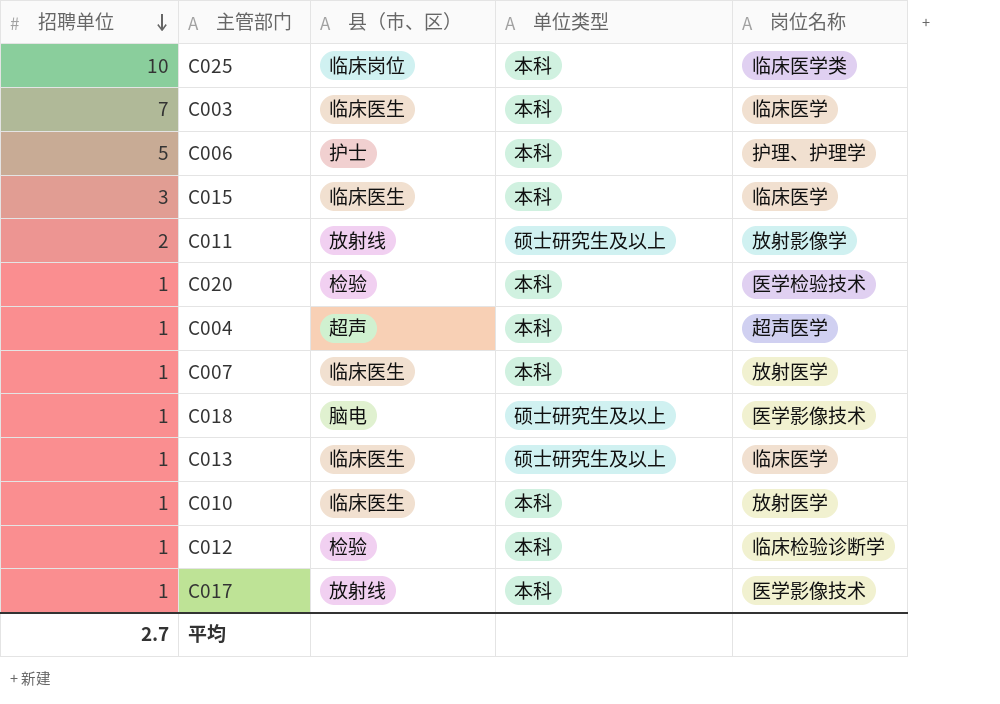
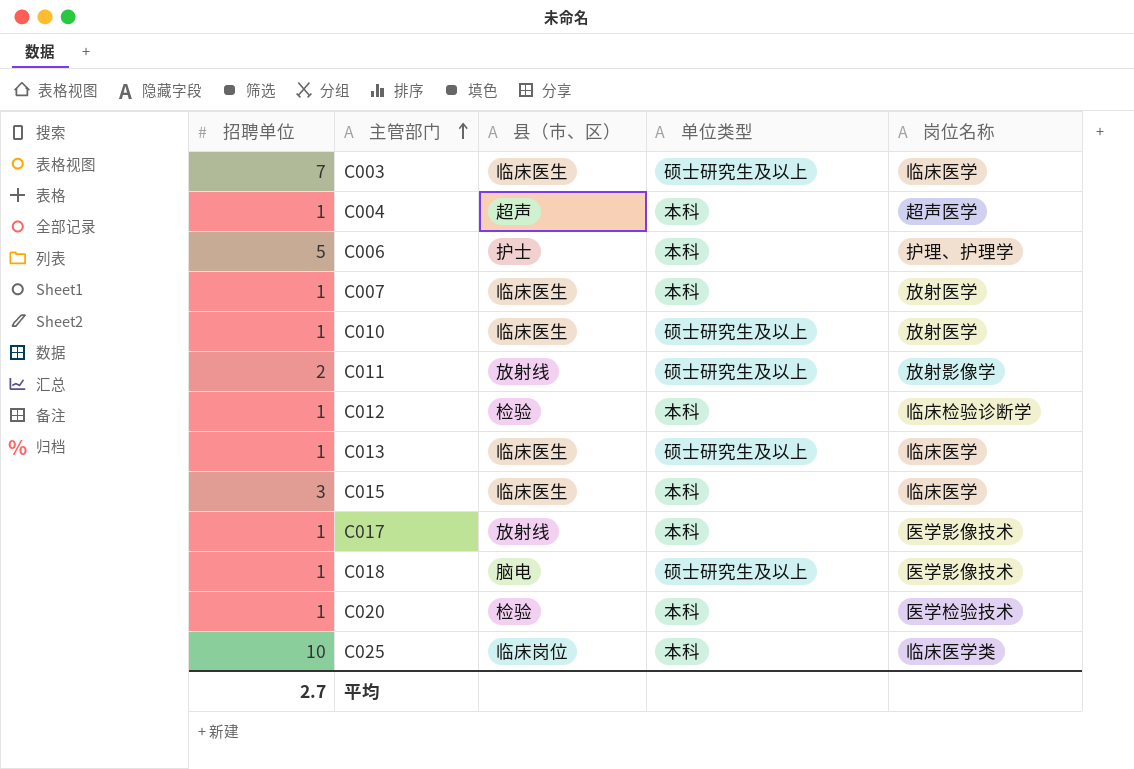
row order: 招聘单位 descending -> 主管部门 ascending
C003 | 单位类型: 本科 -> 硕士研究生及以上
C010 | 单位类型: 本科 -> 硕士研究生及以上

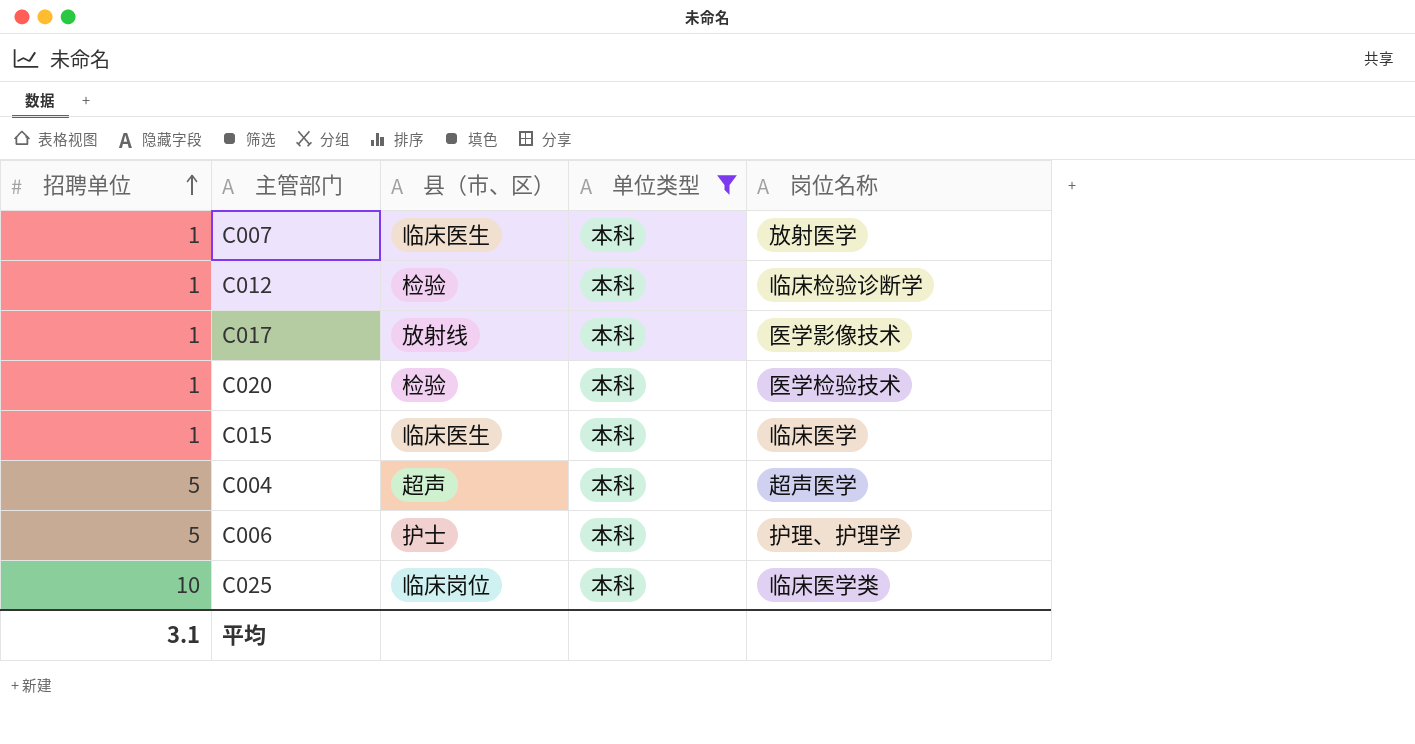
filter: none -> 单位类型 = 本科
row order: 主管部门 ascending -> 招聘单位 ascending
C015 | 招聘单位: 3 -> 1
C004 | 招聘单位: 1 -> 5
平均 | 招聘单位: 2.7 -> 3.1

